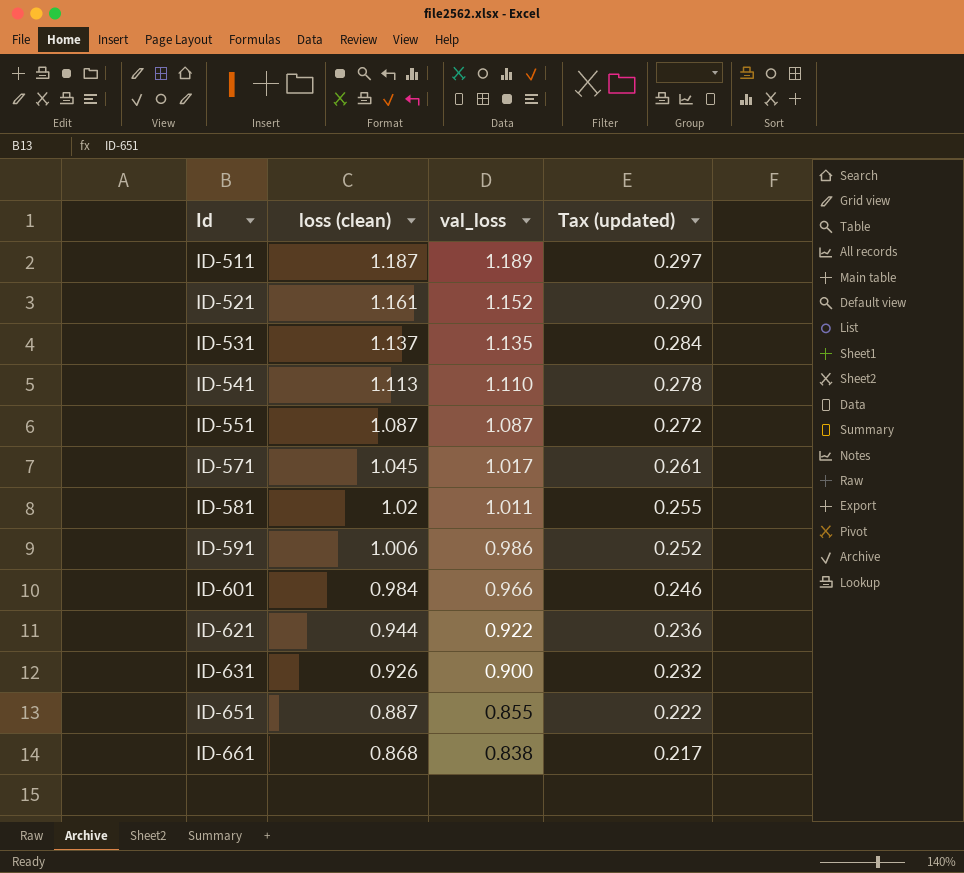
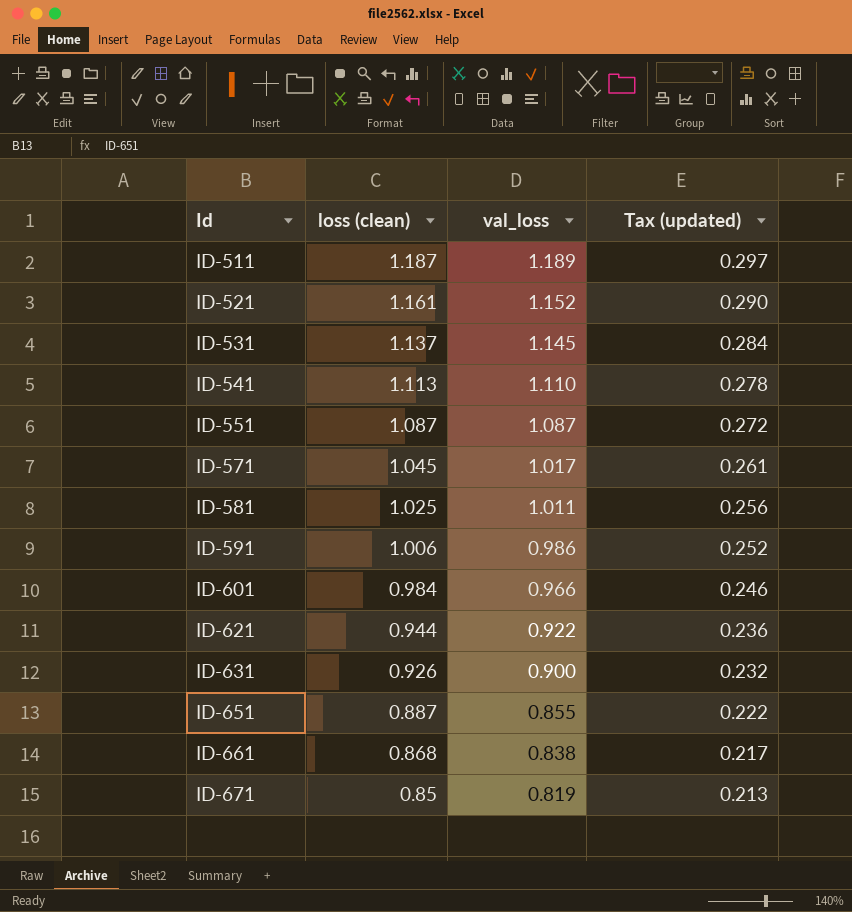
ID-531 | val_loss: 1.135 -> 1.145
ID-581 | loss (clean): 1.02 -> 1.025
ID-581 | Tax (updated): 0.255 -> 0.256
row ID-671: none -> 0.85 | 0.819 | 0.213

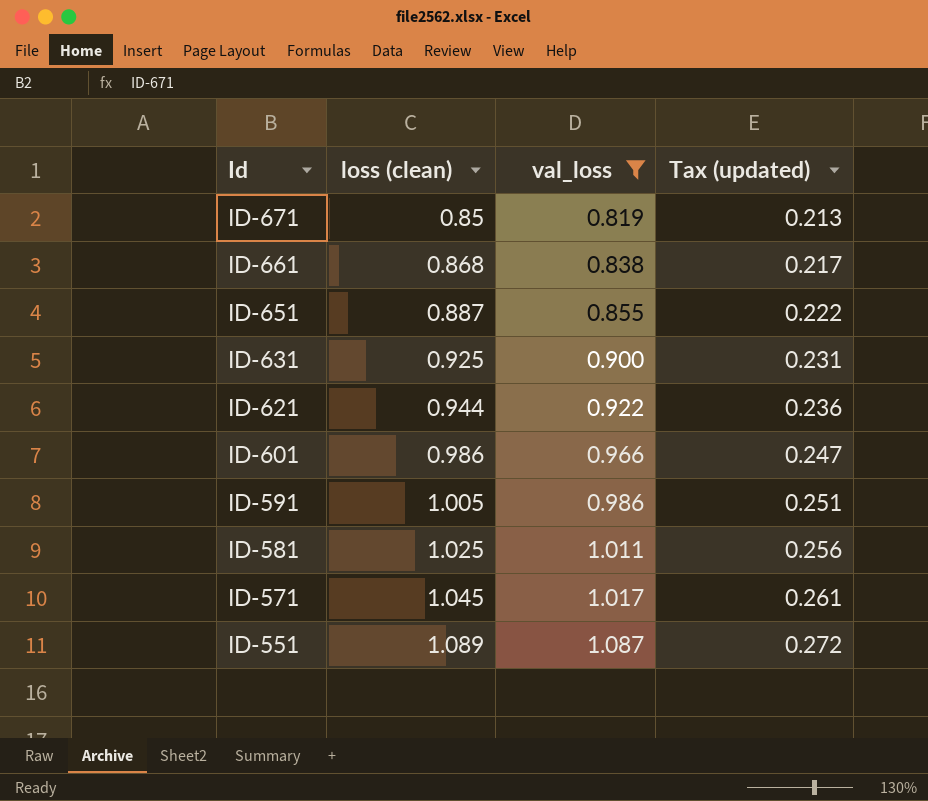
filter: none -> val_loss <= 1.087
row order: Id ascending -> Id descending
ID-631 | loss (clean): 0.926 -> 0.925
ID-631 | Tax (updated): 0.232 -> 0.231
ID-601 | loss (clean): 0.984 -> 0.986
ID-601 | Tax (updated): 0.246 -> 0.247
ID-591 | loss (clean): 1.006 -> 1.005
ID-591 | Tax (updated): 0.252 -> 0.251
ID-551 | loss (clean): 1.087 -> 1.089

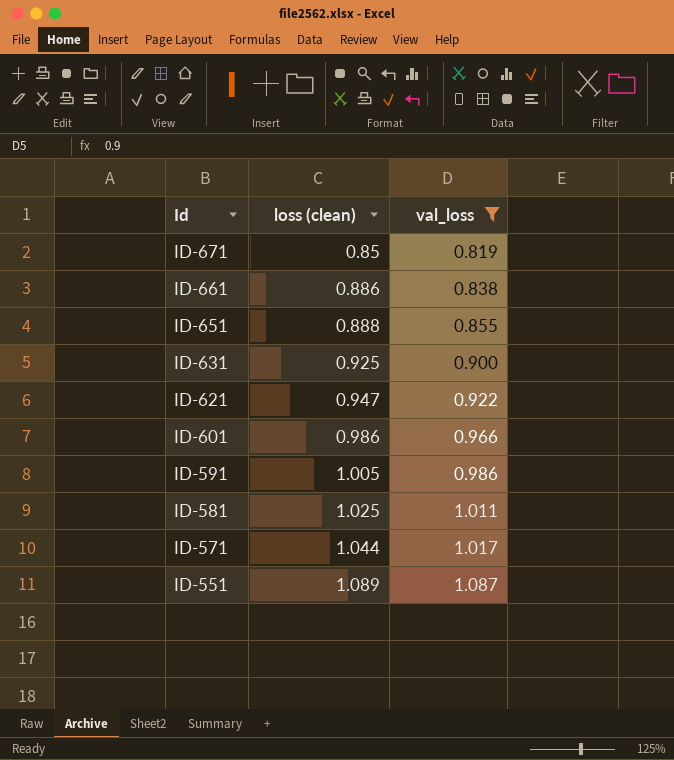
column Tax (updated) | formula: [loss (clean)] * 0.25 -> none
ID-661 | loss (clean): 0.868 -> 0.886
ID-651 | loss (clean): 0.887 -> 0.888
ID-621 | loss (clean): 0.944 -> 0.947
ID-571 | loss (clean): 1.045 -> 1.044

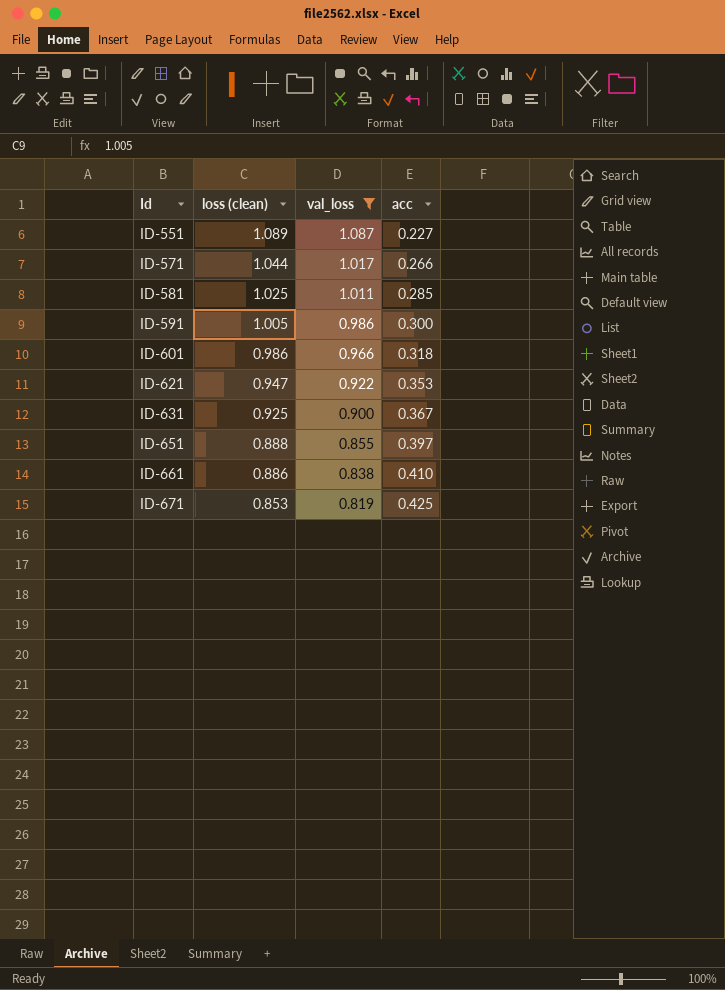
row order: Id descending -> Id ascending
column acc | position: none -> 4
ID-671 | loss (clean): 0.85 -> 0.853

